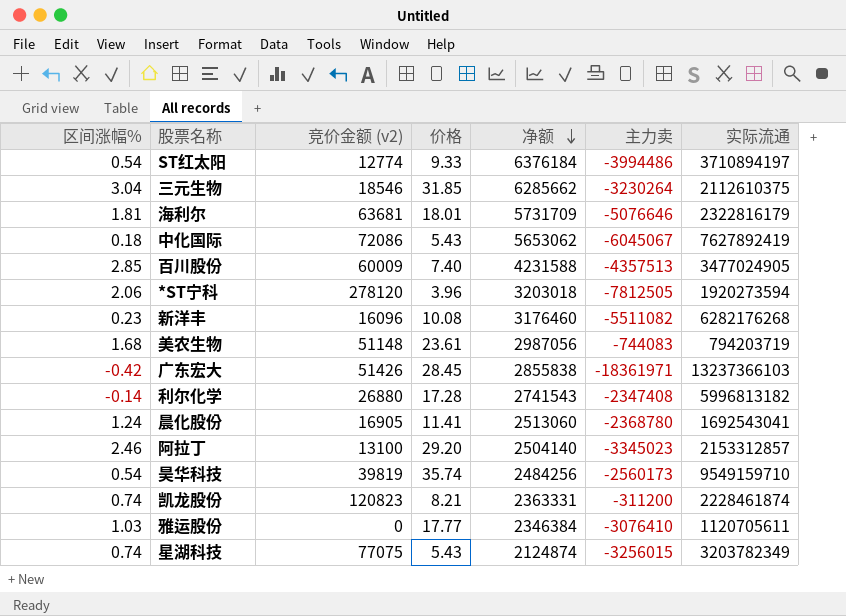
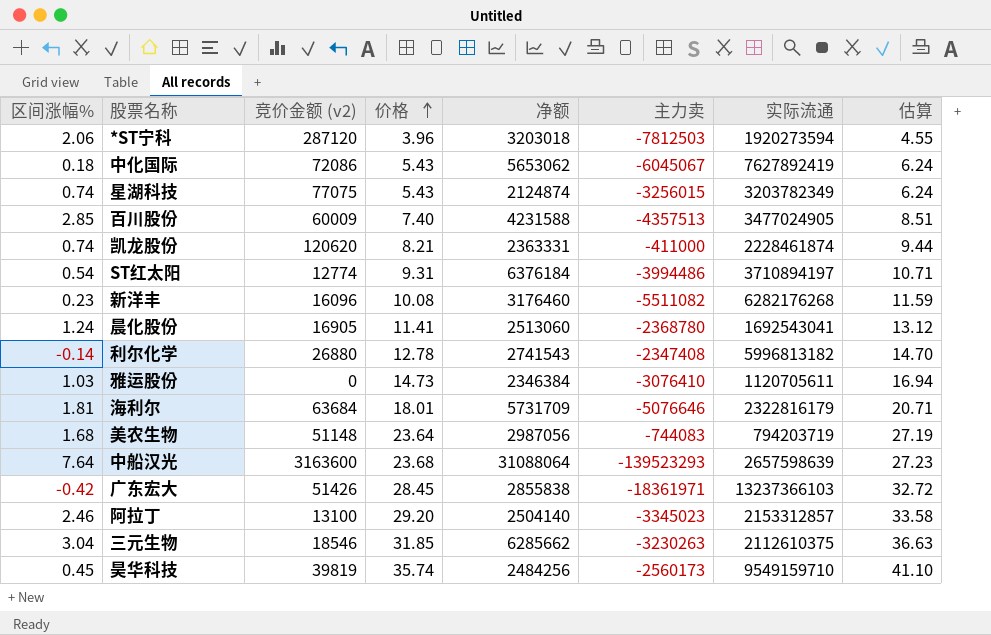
row order: 净额 descending -> 价格 ascending
column 估算 | formula: none -> [价格] * 1.15
*ST宁科 | 竞价金额 (v2): 278120 -> 287120
*ST宁科 | 主力卖: -7812505 -> -7812503
凯龙股份 | 竞价金额 (v2): 120823 -> 120620
凯龙股份 | 主力卖: -311200 -> -411000
ST红太阳 | 价格: 9.33 -> 9.31
利尔化学 | 价格: 17.28 -> 12.78
雅运股份 | 价格: 17.77 -> 14.73
海利尔 | 竞价金额 (v2): 63681 -> 63684
美农生物 | 价格: 23.61 -> 23.64
row 中船汉光: none -> 7.64 | 3163600 | 23.68 | 31088064 | -139523293 | 2657598639 | 27.23
三元生物 | 主力卖: -3230264 -> -3230263
昊华科技 | 区间涨幅%: 0.54 -> 0.45

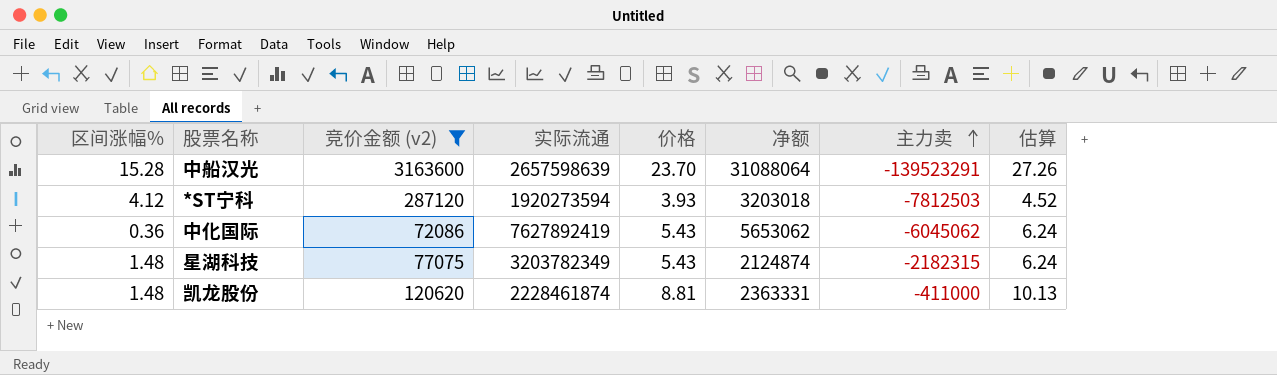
filter: none -> 竞价金额 (v2) >= 72086
row order: 价格 ascending -> 主力卖 ascending
column 实际流通 | position: 7 -> 4
中船汉光 | 区间涨幅%: 7.64 -> 15.28
中船汉光 | 价格: 23.68 -> 23.70
中船汉光 | 主力卖: -139523293 -> -139523291
中船汉光 | 估算: 27.23 -> 27.26
*ST宁科 | 区间涨幅%: 2.06 -> 4.12
*ST宁科 | 价格: 3.96 -> 3.93
*ST宁科 | 估算: 4.55 -> 4.52
中化国际 | 区间涨幅%: 0.18 -> 0.36
中化国际 | 主力卖: -6045067 -> -6045062
星湖科技 | 区间涨幅%: 0.74 -> 1.48
星湖科技 | 主力卖: -3256015 -> -2182315
凯龙股份 | 区间涨幅%: 0.74 -> 1.48
凯龙股份 | 价格: 8.21 -> 8.81
凯龙股份 | 估算: 9.44 -> 10.13

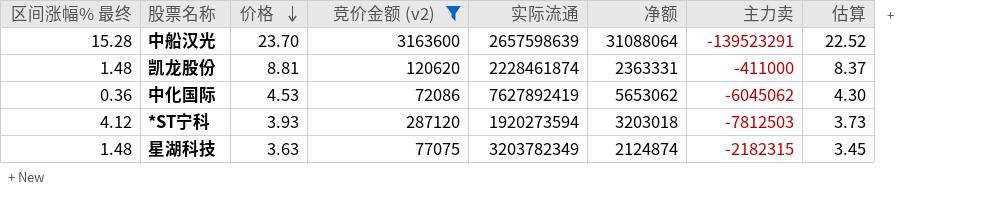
row order: 主力卖 ascending -> 价格 descending
column name: 区间涨幅% -> 区间涨幅% 最终
column 价格 | position: 5 -> 3
column 估算 | formula: [价格] * 1.15 -> [价格] * 0.95
中化国际 | 价格: 5.43 -> 4.53
星湖科技 | 价格: 5.43 -> 3.63

